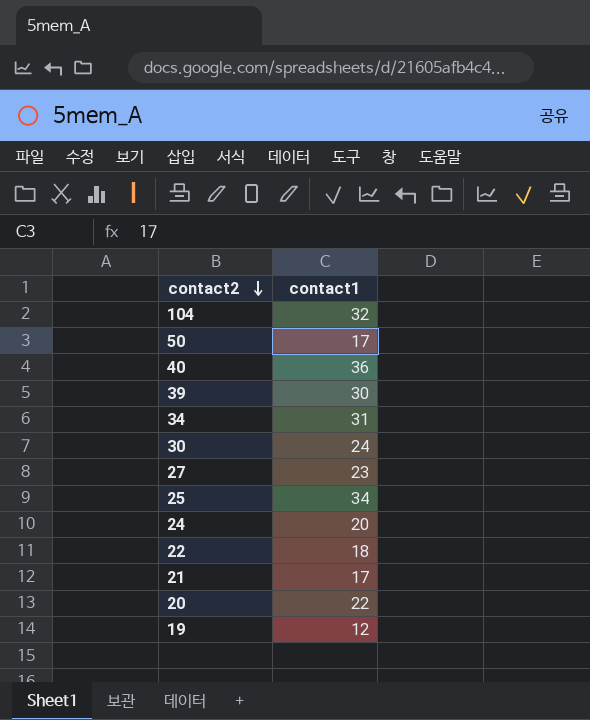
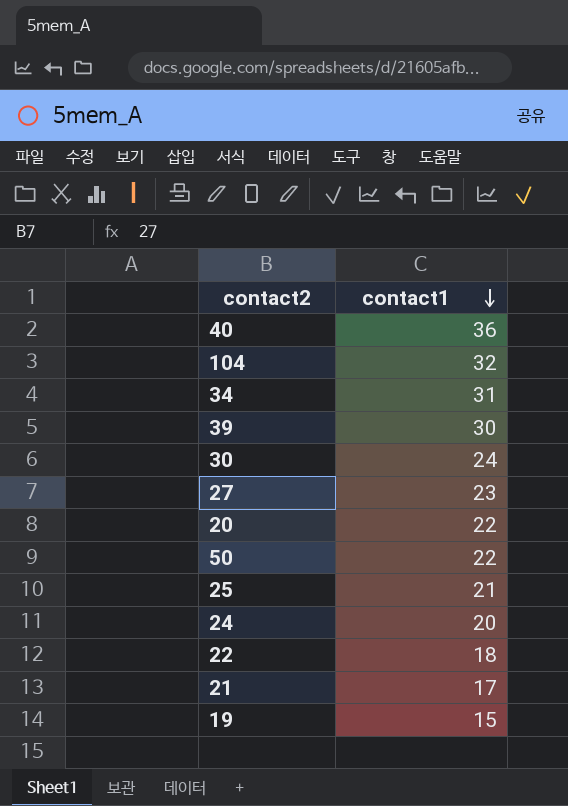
row order: contact2 descending -> contact1 descending
50 | contact1: 17 -> 22
25 | contact1: 34 -> 21
19 | contact1: 12 -> 15

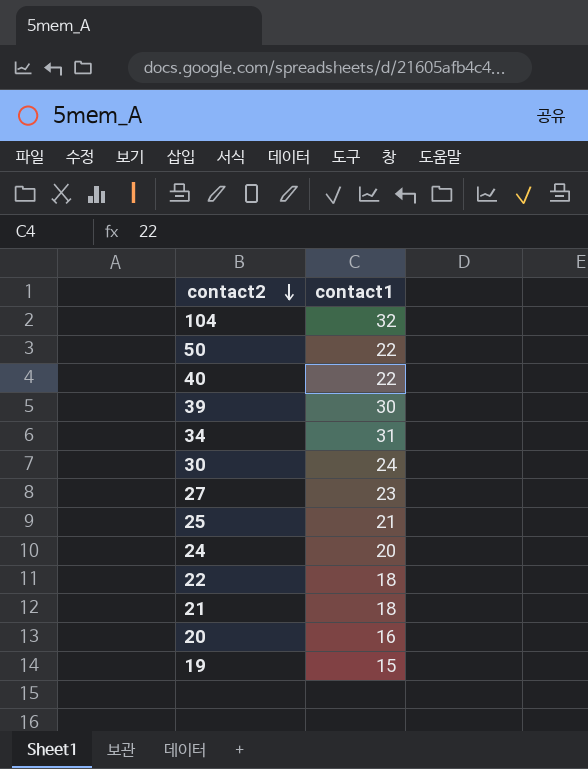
row order: contact1 descending -> contact2 descending
40 | contact1: 36 -> 22
21 | contact1: 17 -> 18
20 | contact1: 22 -> 16

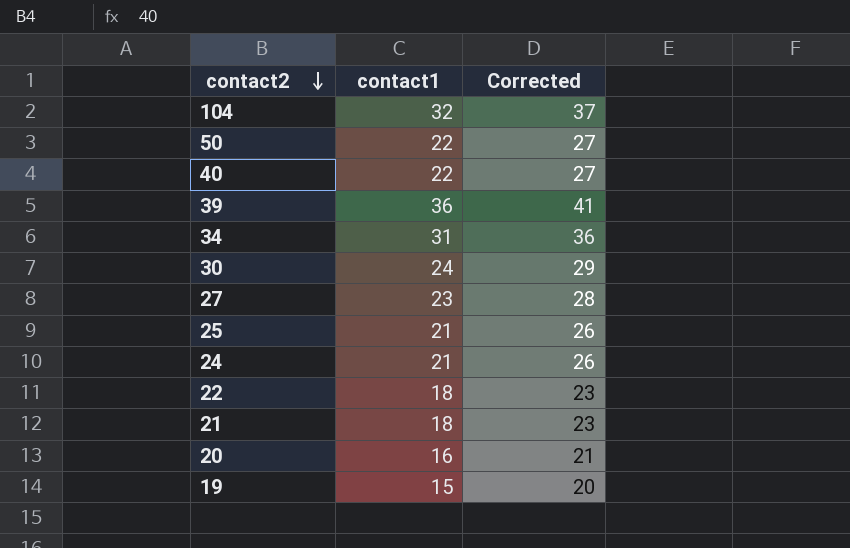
column Corrected | formula: none -> [contact1] + 5
39 | contact1: 30 -> 36
24 | contact1: 20 -> 21

